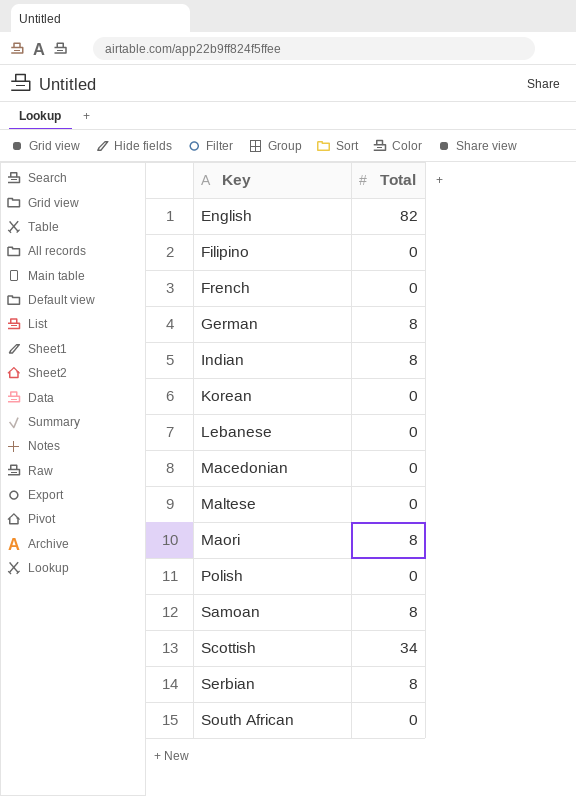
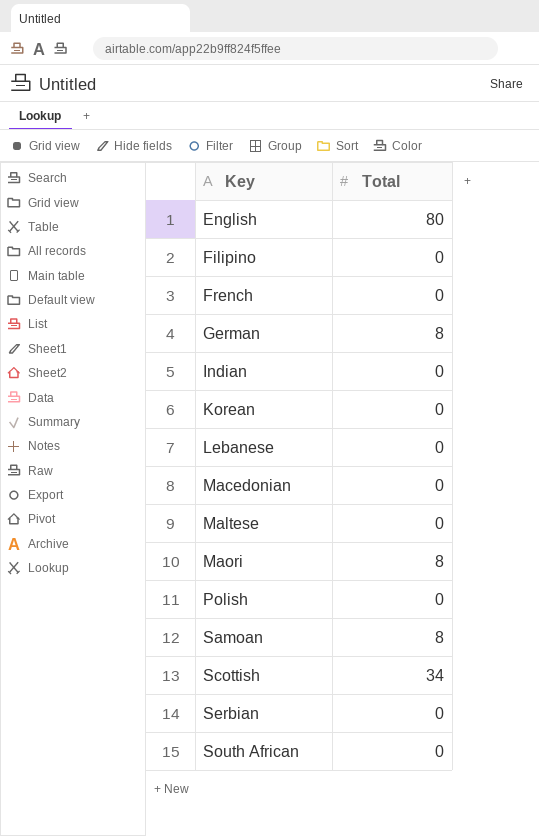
English | Total: 82 -> 80
Indian | Total: 8 -> 0
Serbian | Total: 8 -> 0

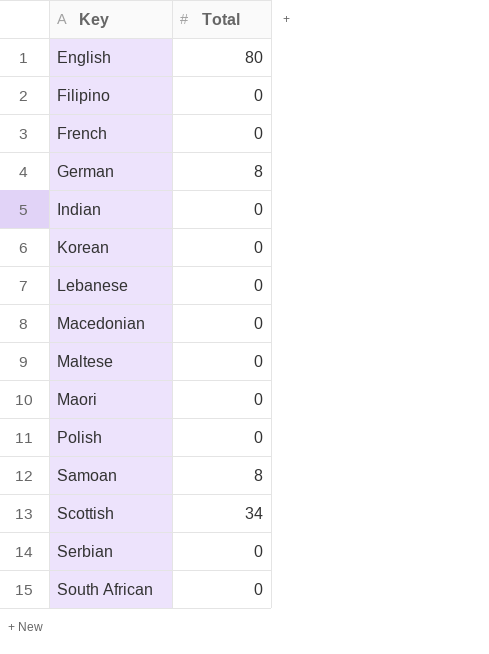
Maori | Total: 8 -> 0

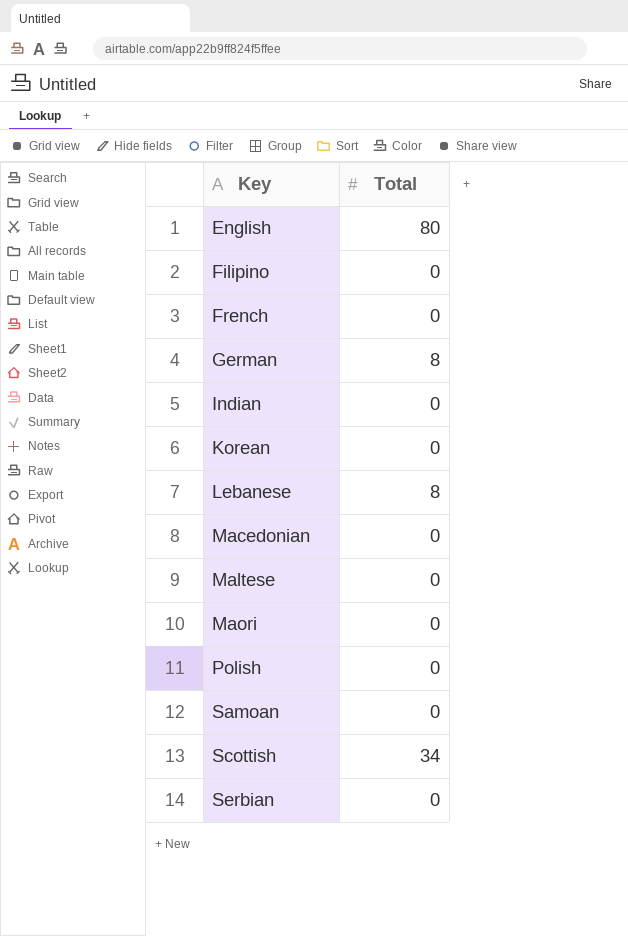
row South African: 0 -> none
Lebanese | Total: 0 -> 8
Samoan | Total: 8 -> 0

